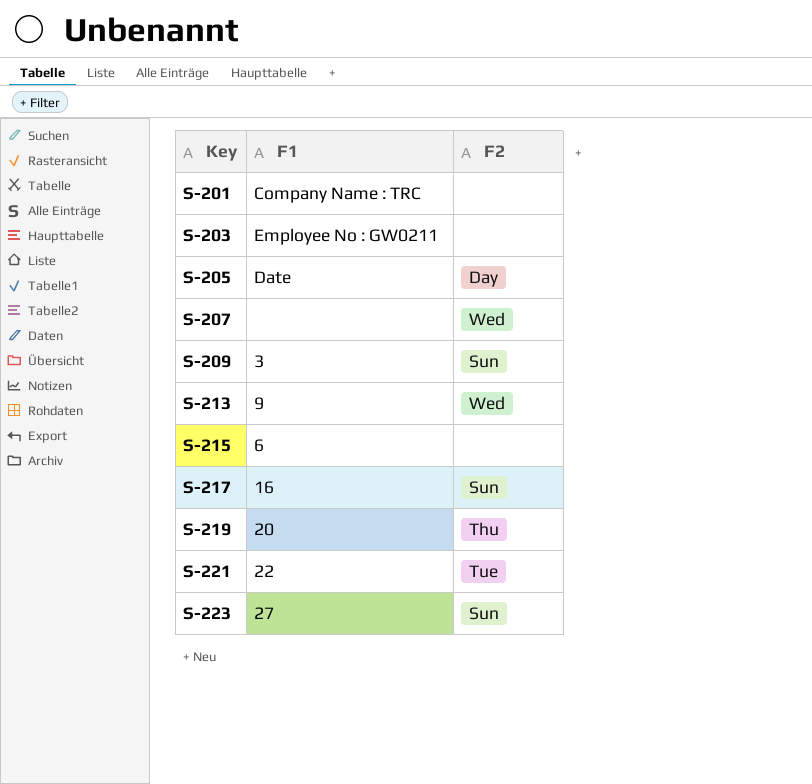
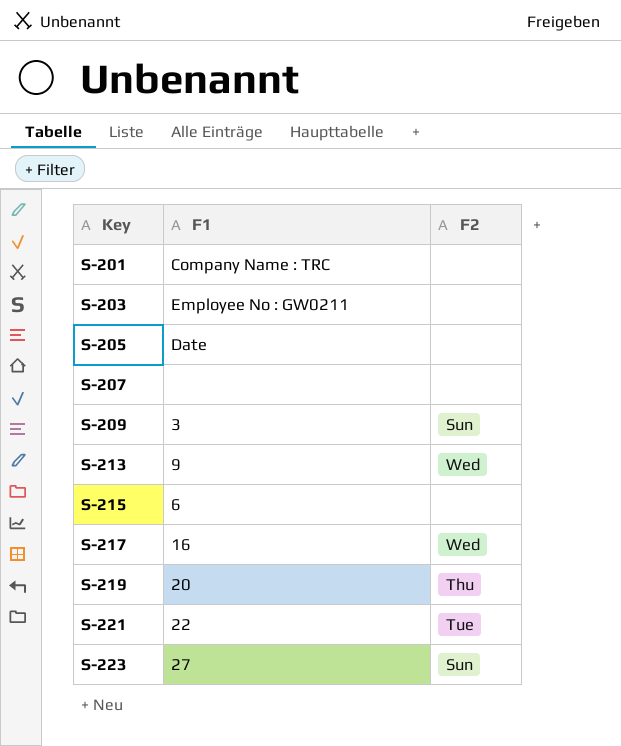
S-205 | F2: Day -> none
S-207 | F2: Wed -> none
S-217 | F2: Sun -> Wed

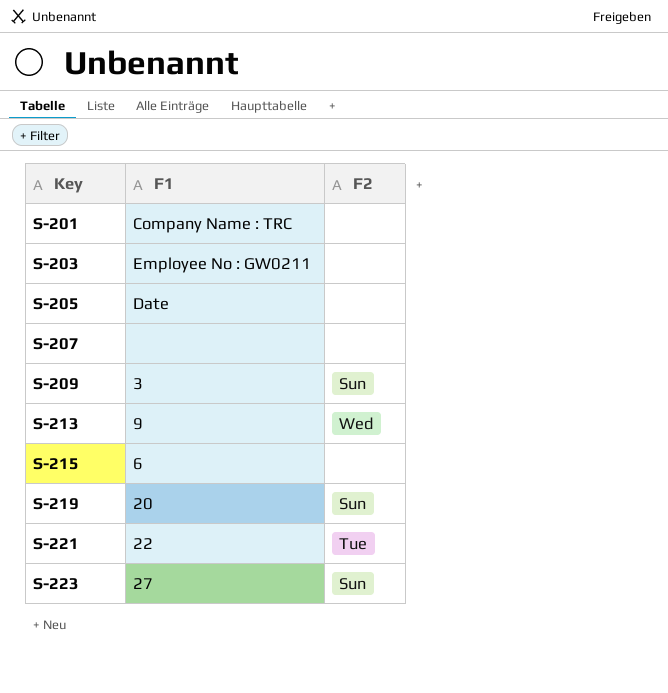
row S-217: 16 | Wed -> none
S-219 | F2: Thu -> Sun

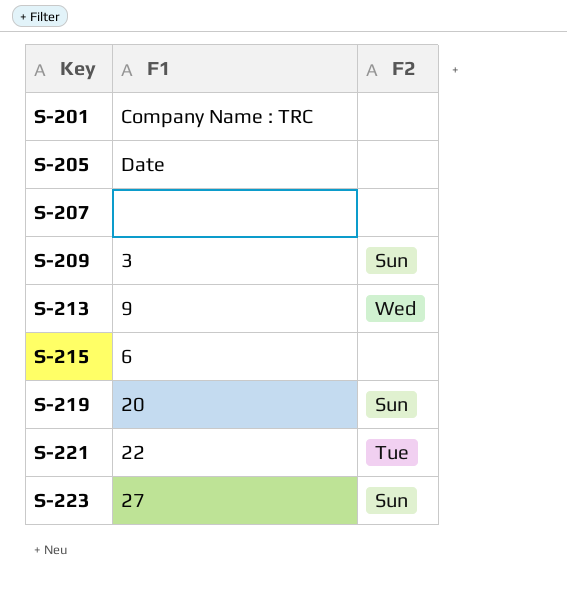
row S-203: Employee No : GW0211 | none -> none

